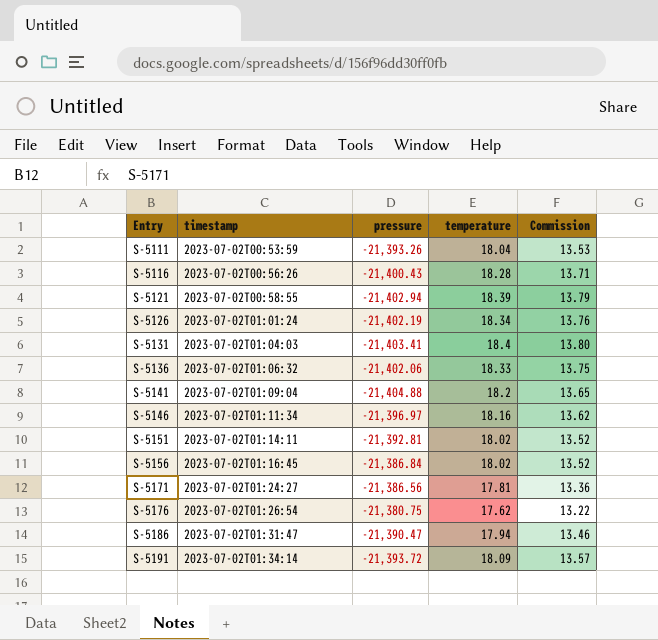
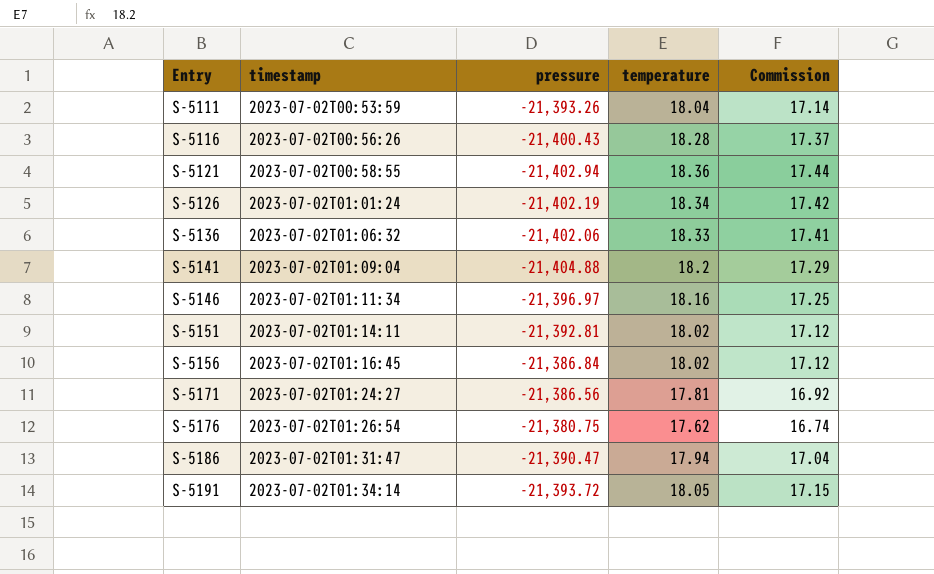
column Commission | formula: [temperature] * 0.75 -> [temperature] * 0.95
row S-5131: 2023-07-02T01:04:03 | -21,403.41 | 18.4 | 13.80 -> none
S-5121 | temperature: 18.39 -> 18.36
S-5191 | temperature: 18.09 -> 18.05

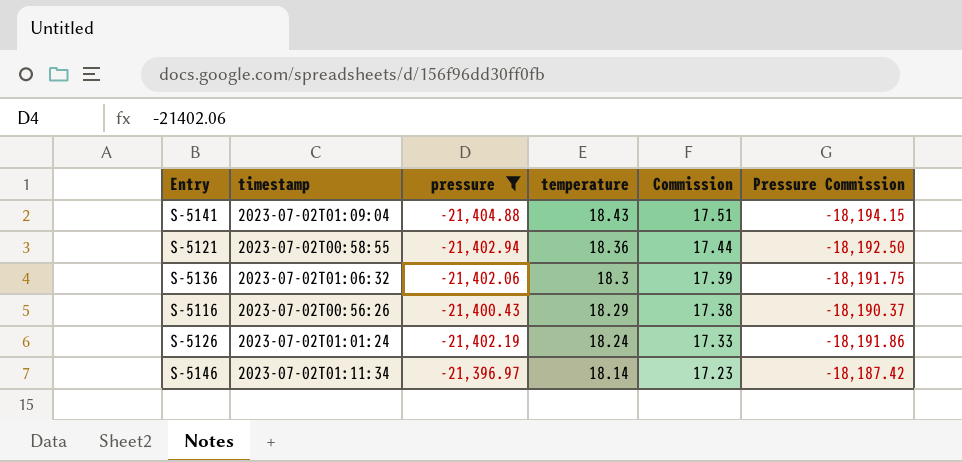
filter: none -> pressure <= -21,396.97
row order: Entry ascending -> temperature descending
column Pressure Commission | formula: none -> [pressure] * 0.85
S-5141 | temperature: 18.2 -> 18.43
S-5141 | Commission: 17.29 -> 17.51
S-5136 | temperature: 18.33 -> 18.3
S-5136 | Commission: 17.41 -> 17.39
S-5116 | temperature: 18.28 -> 18.29
S-5116 | Commission: 17.37 -> 17.38
S-5126 | temperature: 18.34 -> 18.24
S-5126 | Commission: 17.42 -> 17.33
S-5146 | temperature: 18.16 -> 18.14
S-5146 | Commission: 17.25 -> 17.23

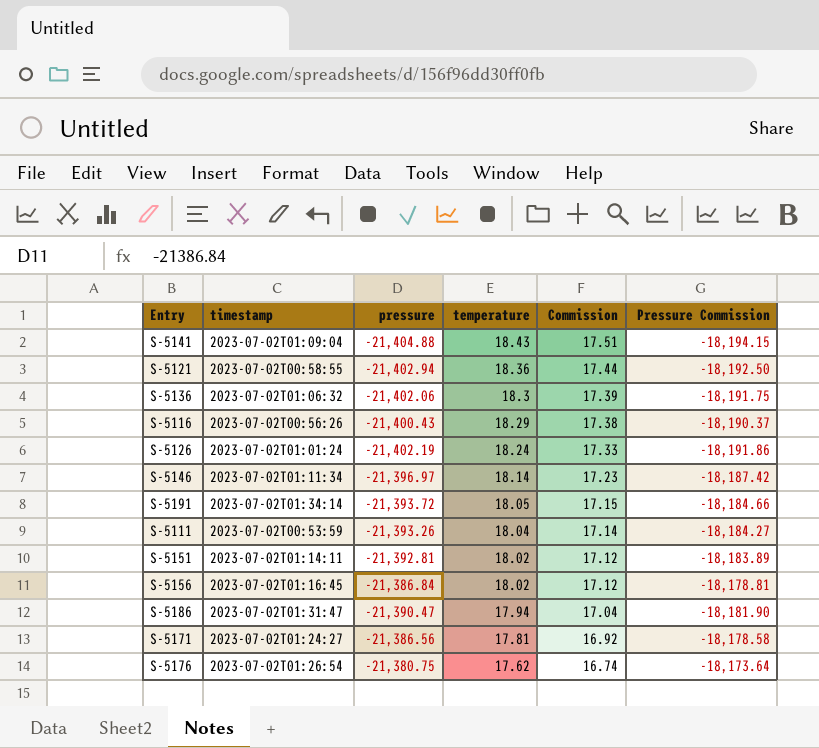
filter: pressure <= -21,396.97 -> none

